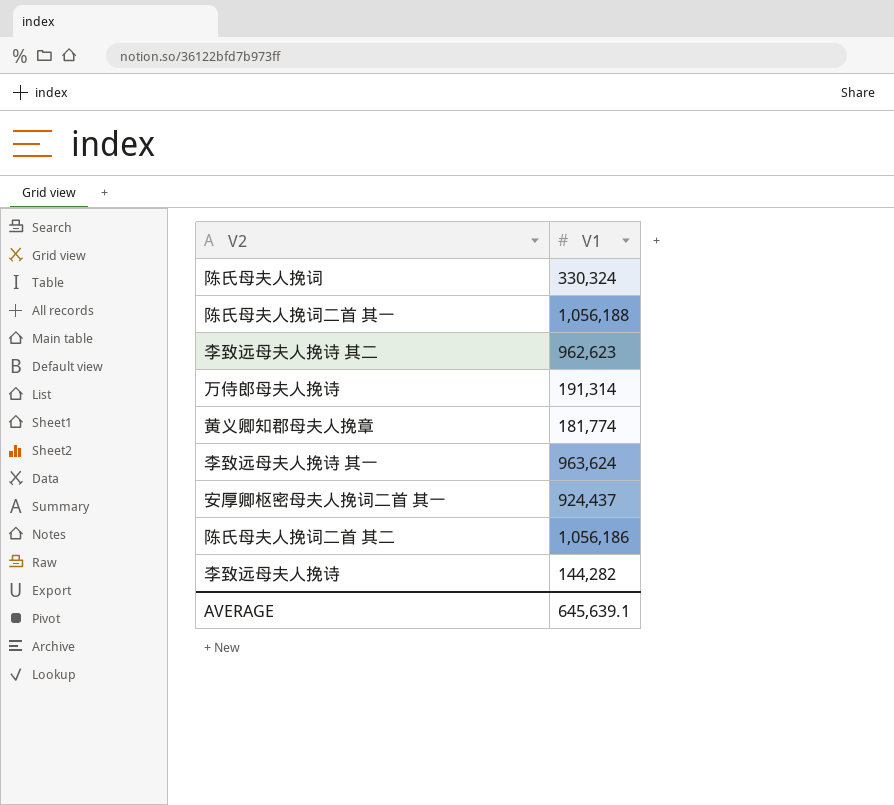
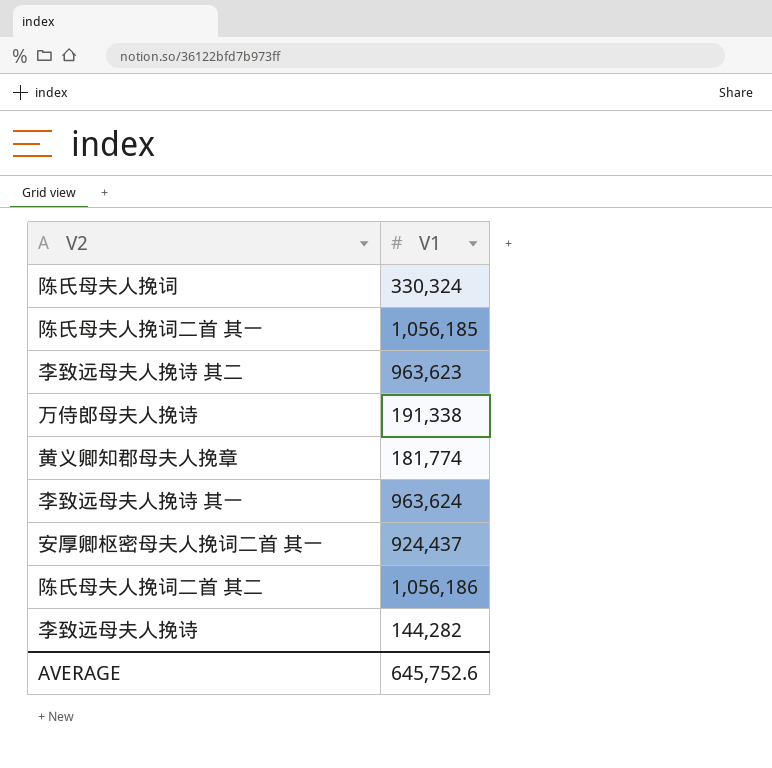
陈氏母夫人挽词二首 其一 | V1: 1,056,188 -> 1,056,185
李致远母夫人挽诗 其二 | V1: 962,623 -> 963,623
万侍郎母夫人挽诗 | V1: 191,314 -> 191,338
AVERAGE | V1: 645,639.1 -> 645,752.6

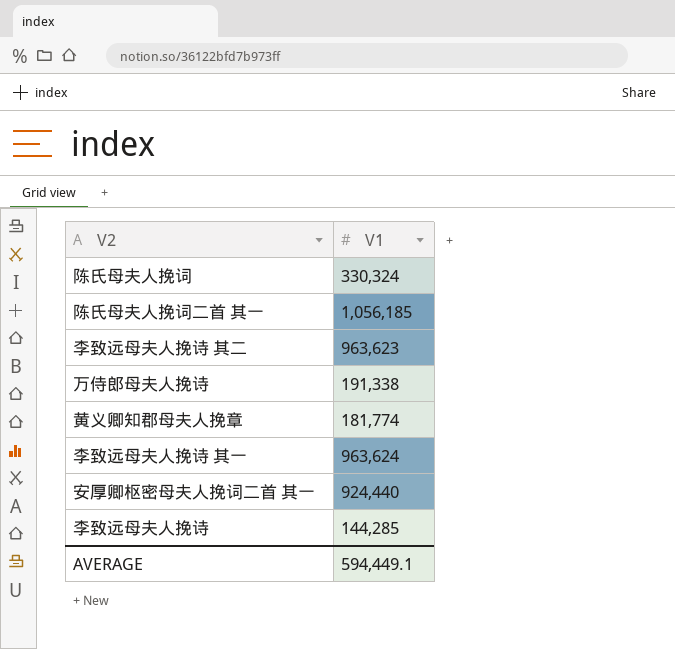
row 陈氏母夫人挽词二首 其二: 1,056,186 -> none
安厚卿枢密母夫人挽词二首 其一 | V1: 924,437 -> 924,440
李致远母夫人挽诗 | V1: 144,282 -> 144,285
AVERAGE | V1: 645,752.6 -> 594,449.1

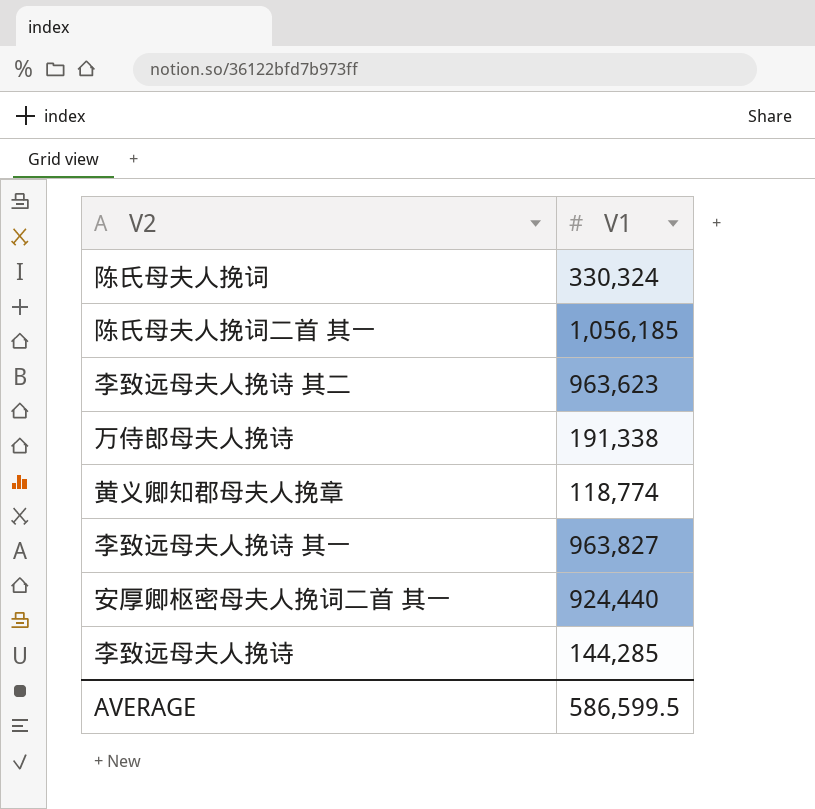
黄义卿知郡母夫人挽章 | V1: 181,774 -> 118,774
李致远母夫人挽诗 其一 | V1: 963,624 -> 963,827
AVERAGE | V1: 594,449.1 -> 586,599.5

